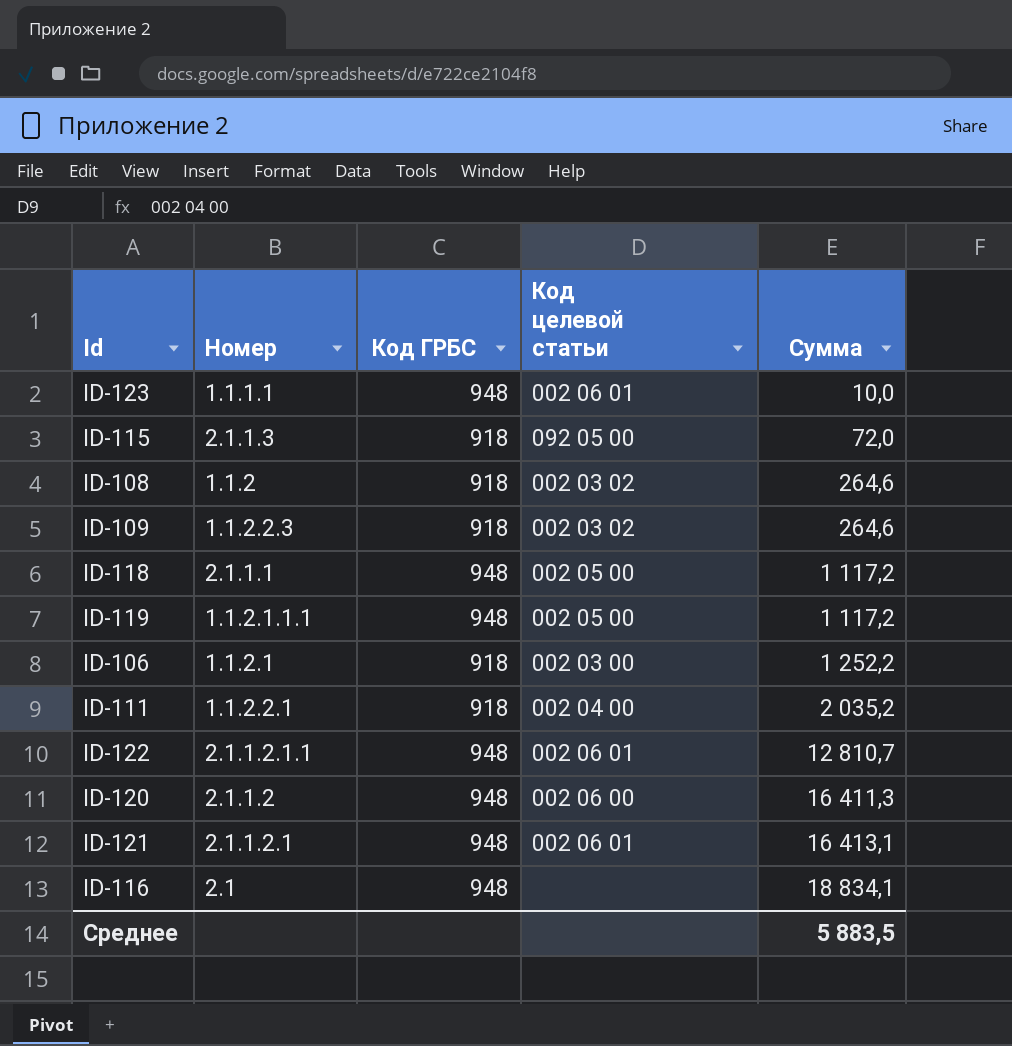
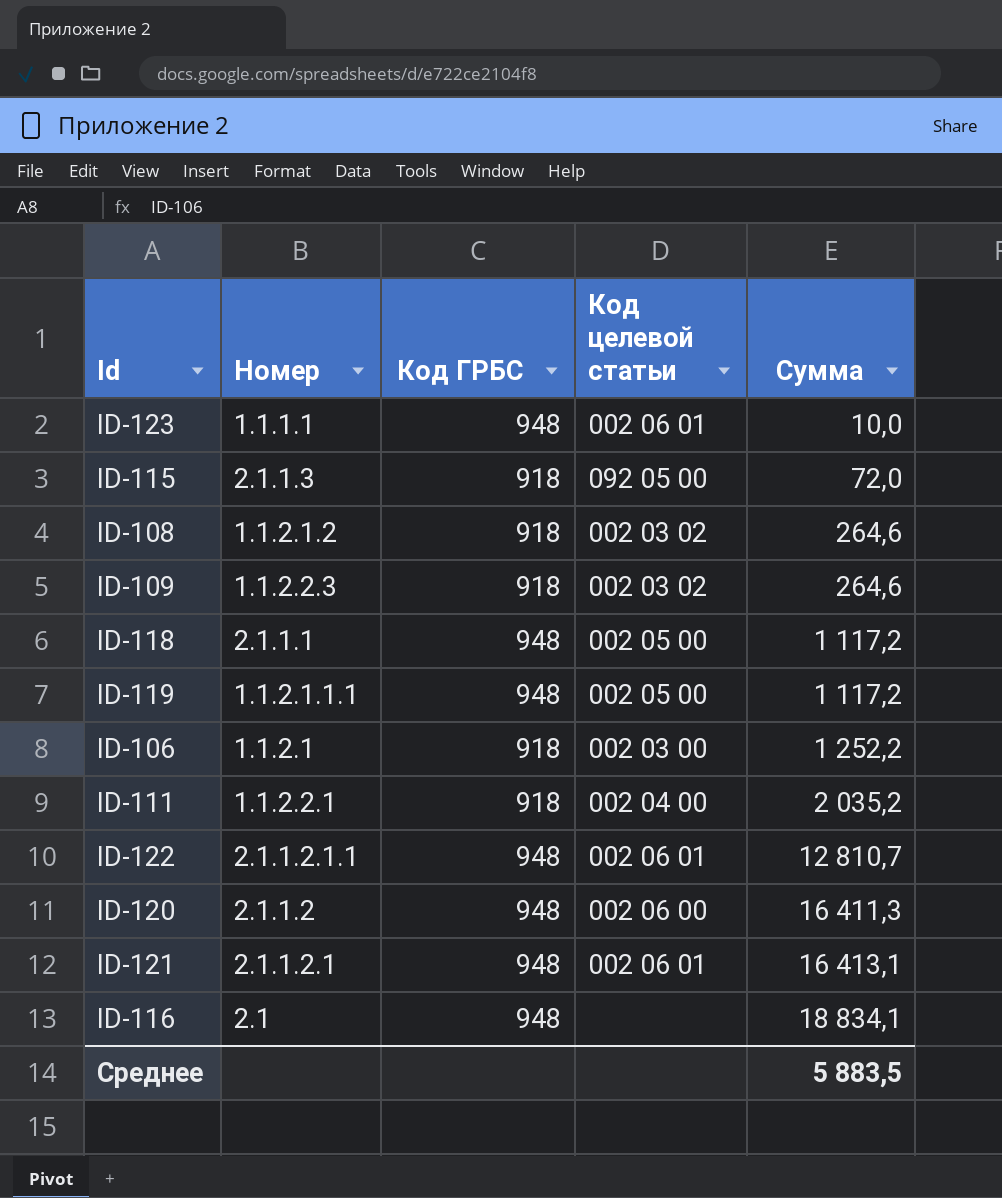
ID-108 | Номер: 1.1.2 -> 1.1.2.1.2

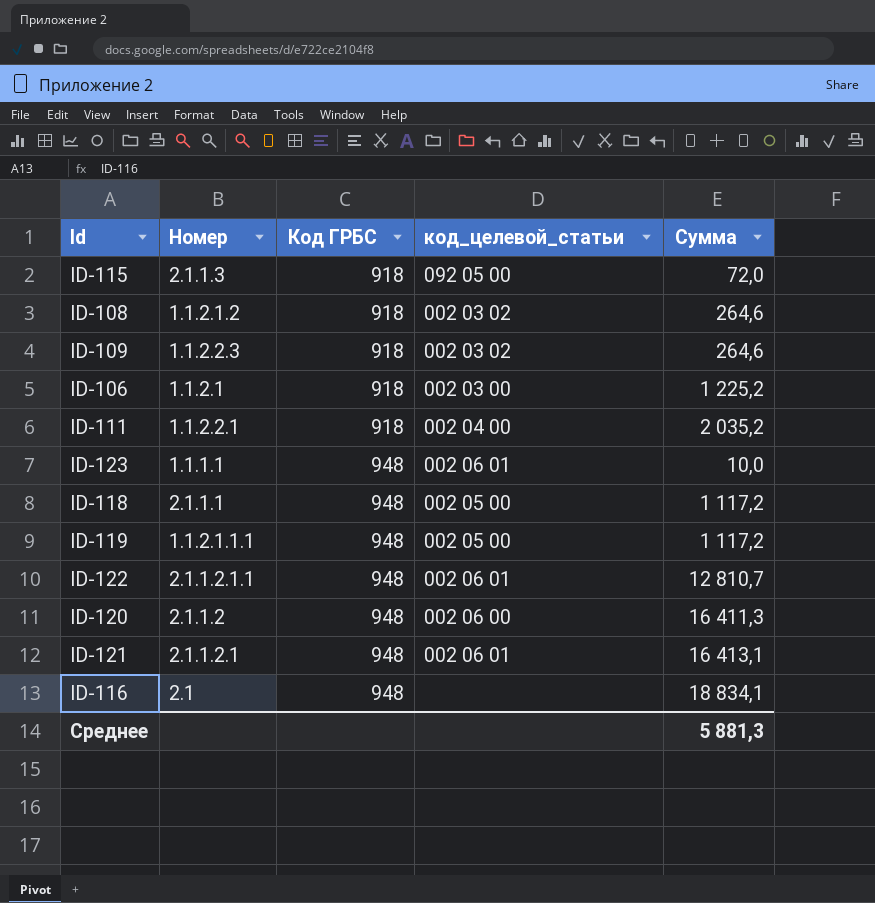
row order: Сумма ascending -> Код ГРБС ascending
column name: Код целевой статьи -> код_целевой_статьи
ID-106 | Сумма: 1 252,2 -> 1 225,2
Среднее | Сумма: 5 883,5 -> 5 881,3

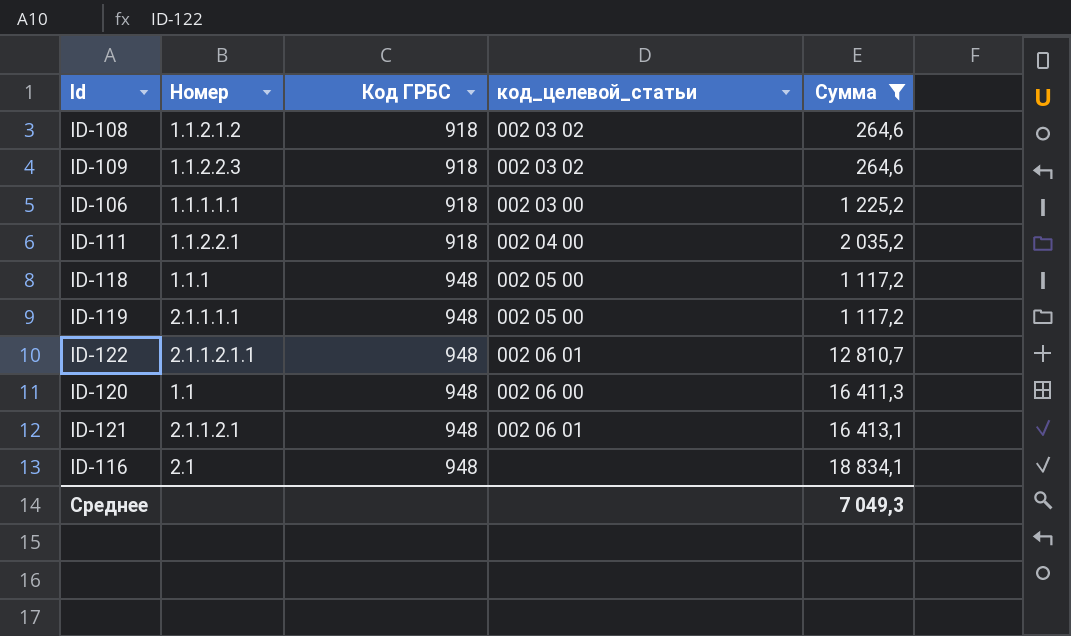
filter: none -> Сумма >= 264,6
ID-106 | Номер: 1.1.2.1 -> 1.1.1.1.1
ID-118 | Номер: 2.1.1.1 -> 1.1.1
ID-119 | Номер: 1.1.2.1.1.1 -> 2.1.1.1.1
ID-120 | Номер: 2.1.1.2 -> 1.1
Среднее | Сумма: 5 881,3 -> 7 049,3

